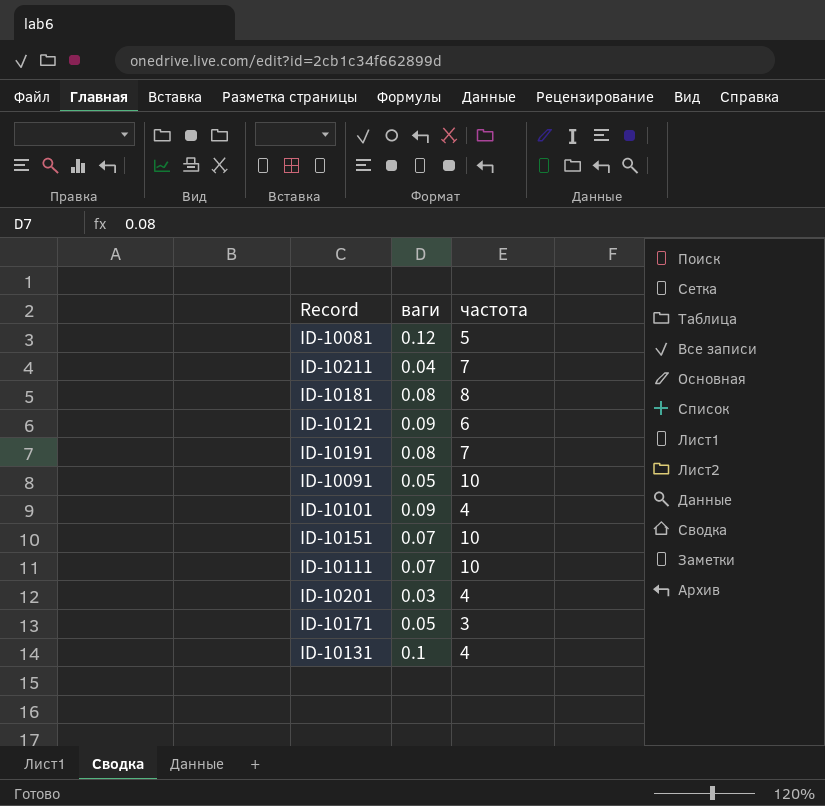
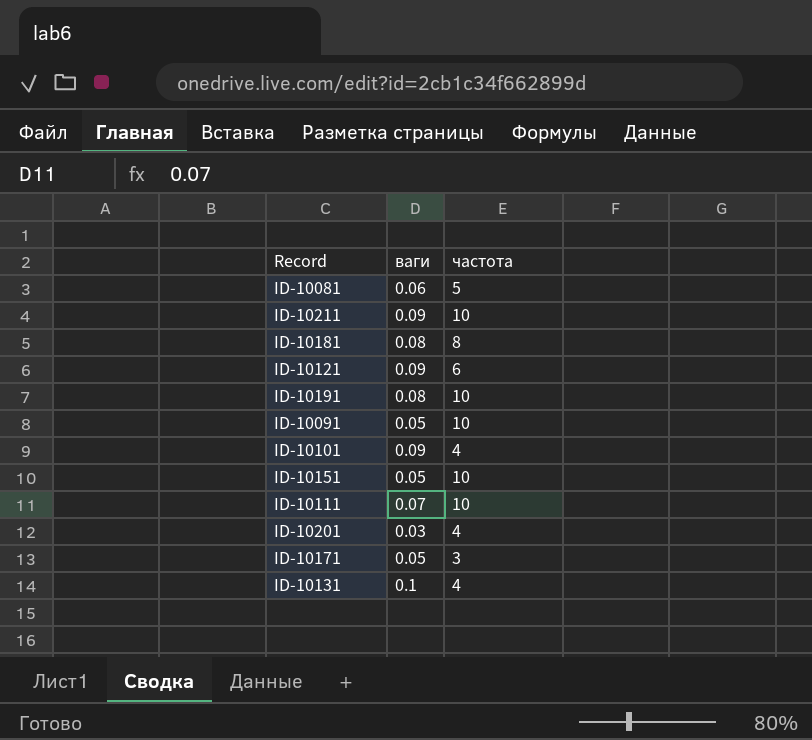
ID-10081 | ваги: 0.12 -> 0.06
ID-10211 | ваги: 0.04 -> 0.09
ID-10211 | частота: 7 -> 10
ID-10191 | частота: 7 -> 10
ID-10151 | ваги: 0.07 -> 0.05

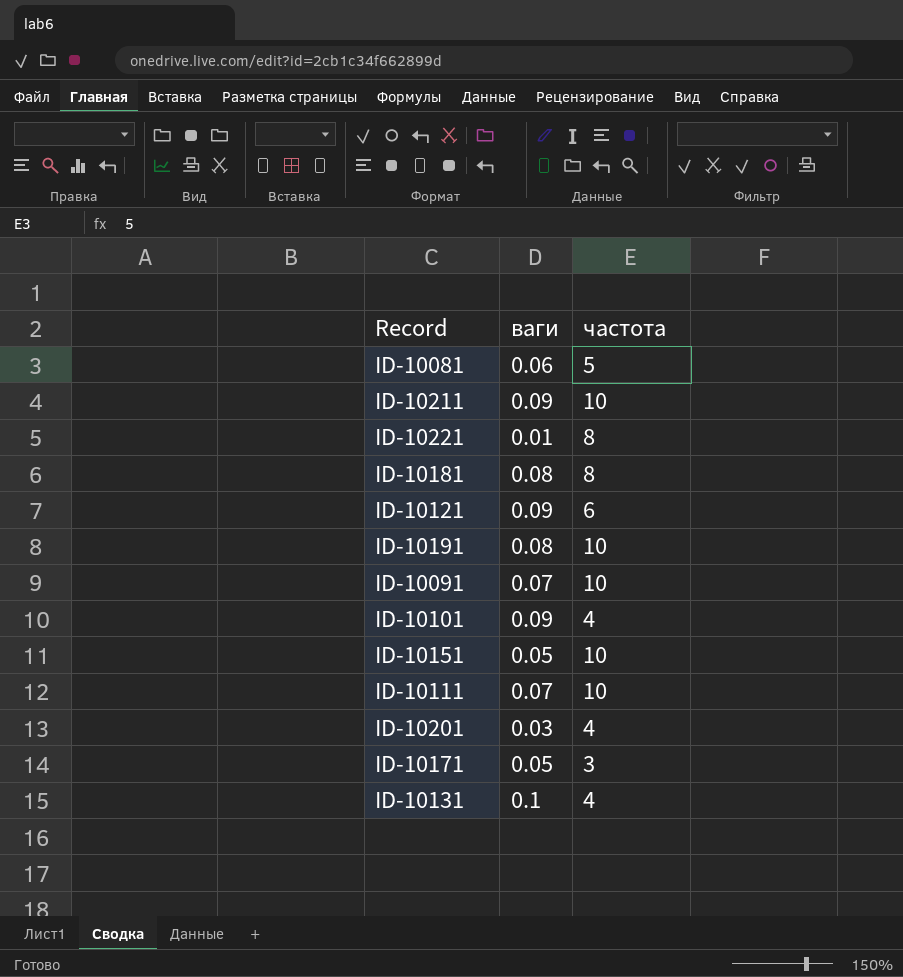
row ID-10221: none -> 0.01 | 8
ID-10091 | ваги: 0.05 -> 0.07

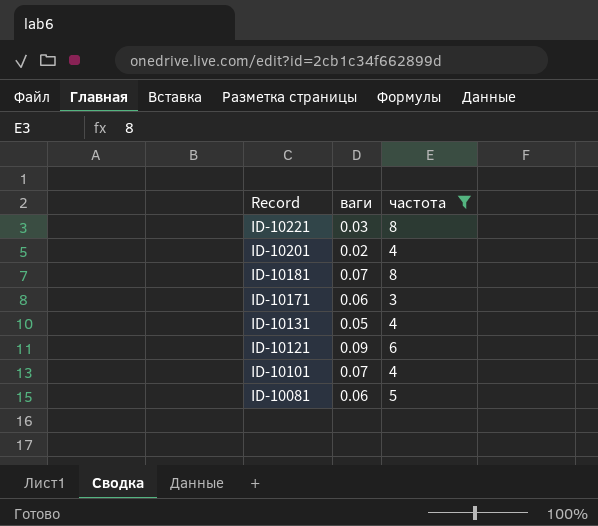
filter: none -> частота != 10
row order: none -> Record descending
ID-10221 | ваги: 0.01 -> 0.03
ID-10201 | ваги: 0.03 -> 0.02
ID-10181 | ваги: 0.08 -> 0.07
ID-10171 | ваги: 0.05 -> 0.06
ID-10131 | ваги: 0.1 -> 0.05
ID-10101 | ваги: 0.09 -> 0.07

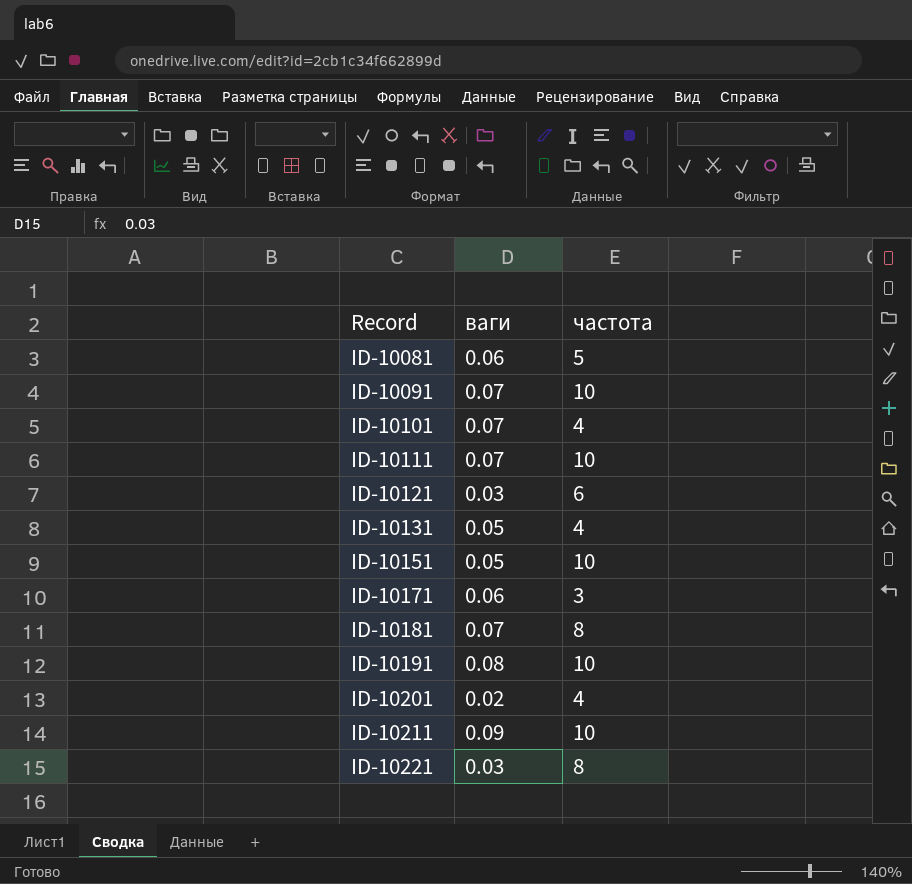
filter: частота != 10 -> none
row order: Record descending -> Record ascending
ID-10121 | ваги: 0.09 -> 0.03

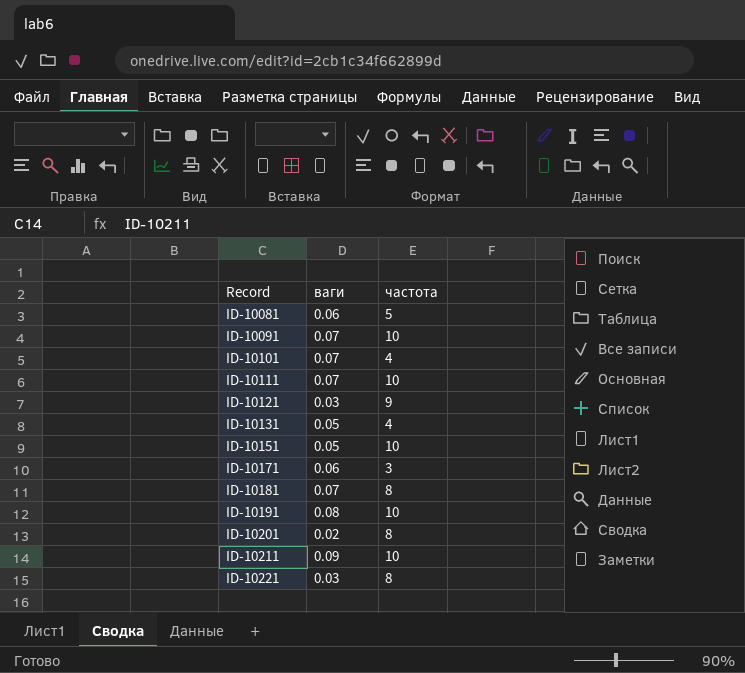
ID-10121 | частота: 6 -> 9
ID-10201 | частота: 4 -> 8

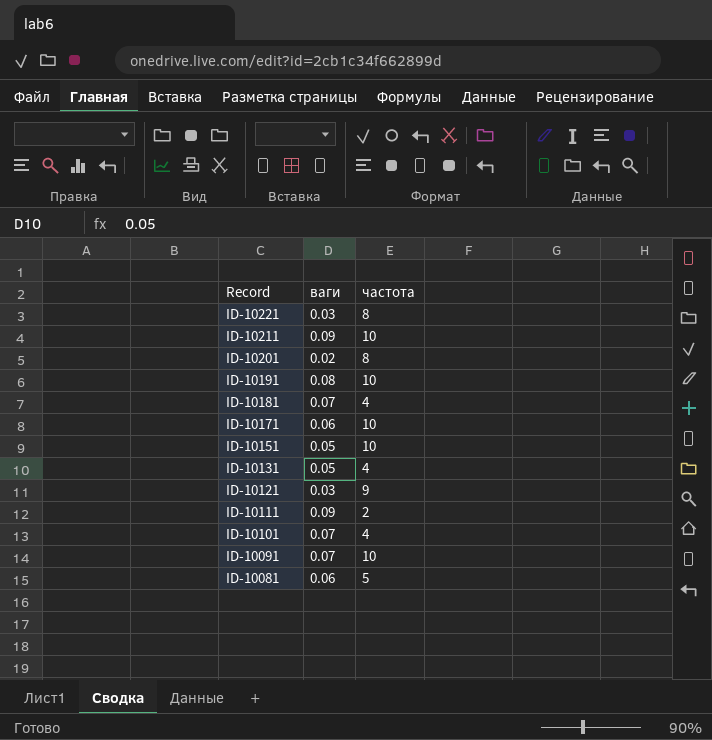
row order: Record ascending -> Record descending
ID-10181 | частота: 8 -> 4
ID-10171 | частота: 3 -> 10
ID-10111 | ваги: 0.07 -> 0.09
ID-10111 | частота: 10 -> 2

